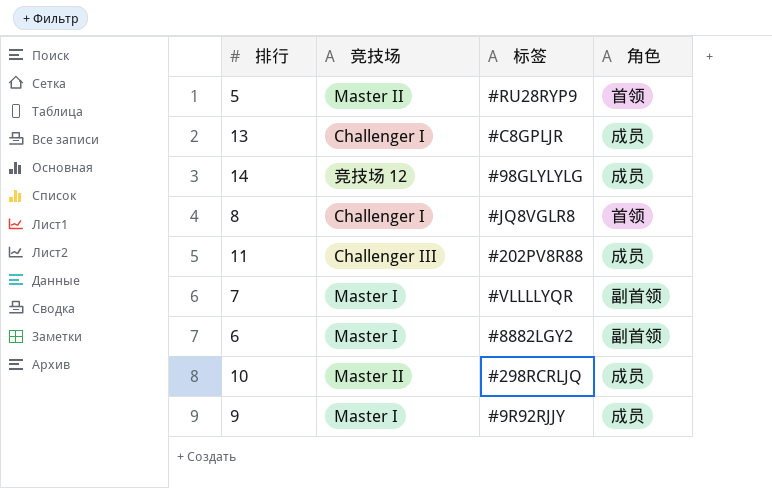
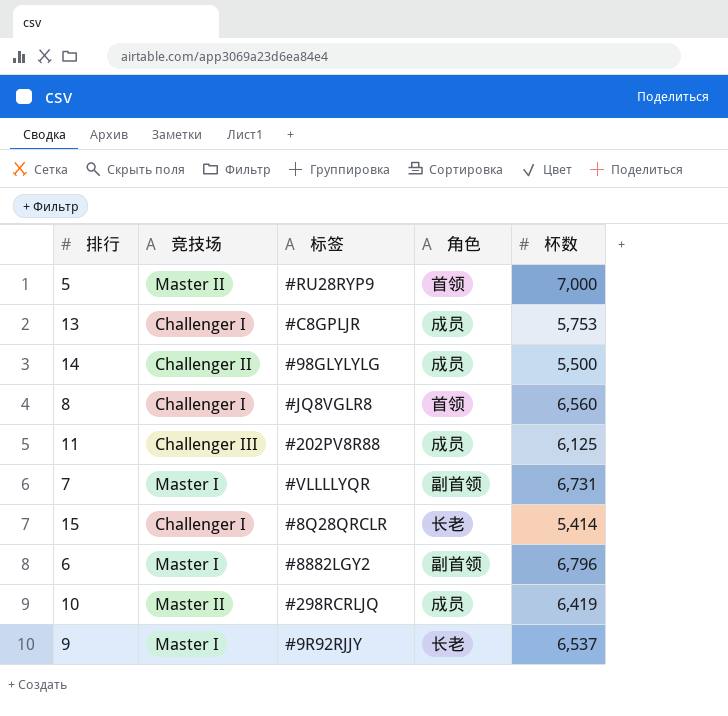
column 杯数 | position: none -> 5
14 | 竞技场: 竞技场 12 -> Challenger II
row 15: none -> Challenger I | #8Q28QRCLR | 长老 | 5,414
9 | 角色: 成员 -> 长老

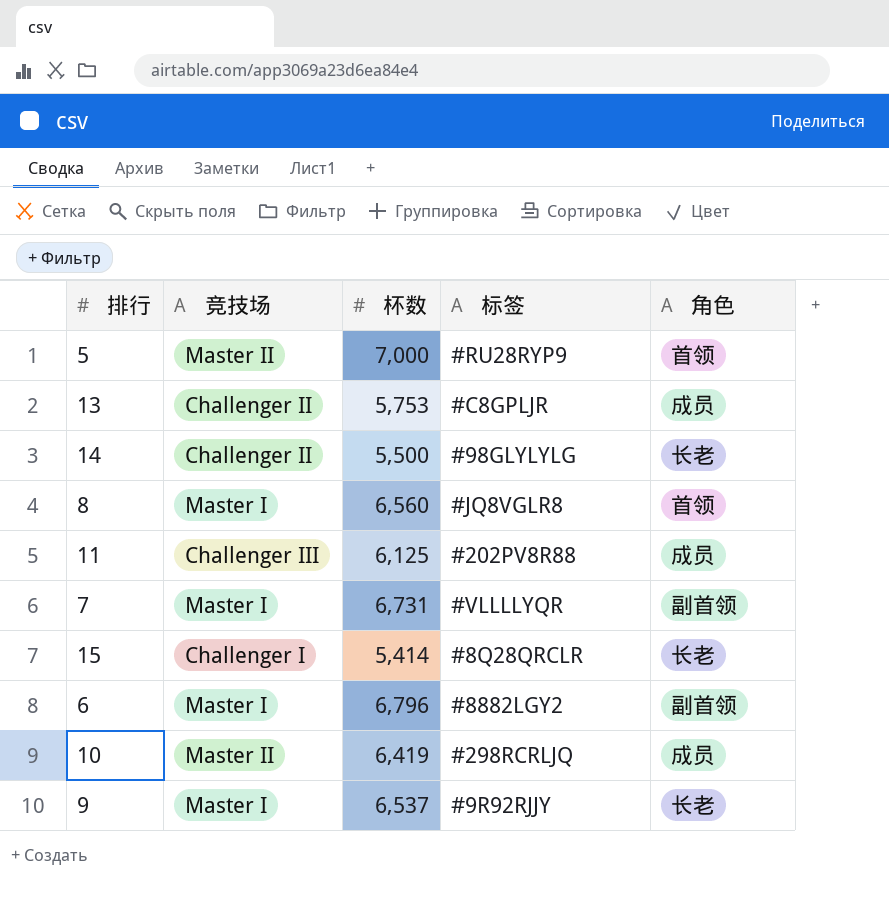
column 杯数 | position: 5 -> 3
13 | 竞技场: Challenger I -> Challenger II
14 | 角色: 成员 -> 长老
8 | 竞技场: Challenger I -> Master I

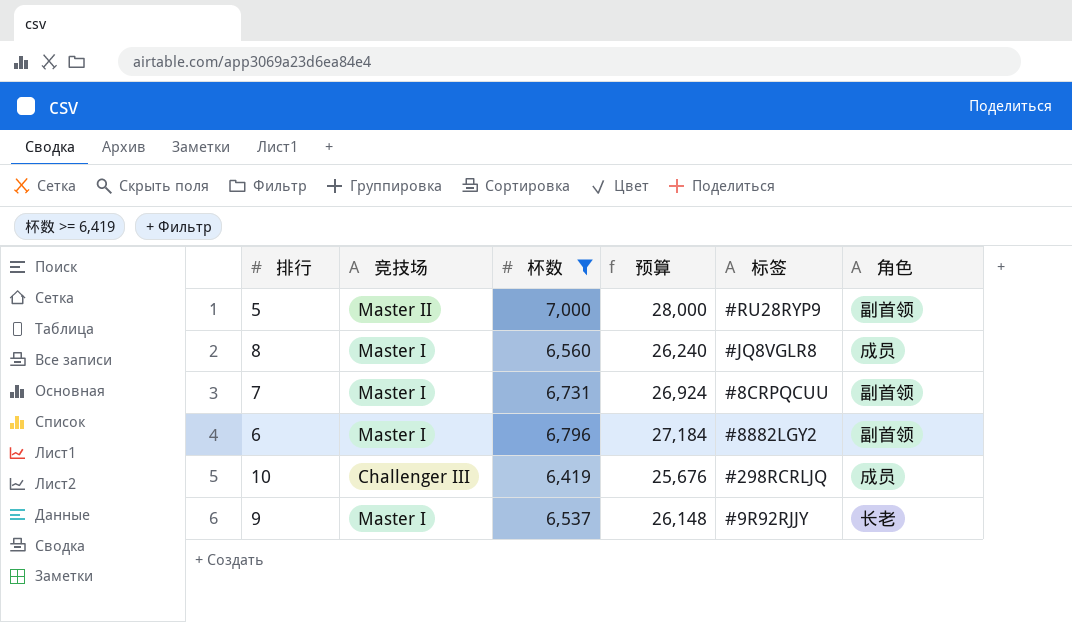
filter: none -> 杯数 >= 6,419
column 预算 | formula: none -> [杯数] * 4
5 | 角色: 首领 -> 副首领
8 | 角色: 首领 -> 成员
7 | 标签: #VLLLLYQR -> #8CRPQCUU
10 | 竞技场: Master II -> Challenger III

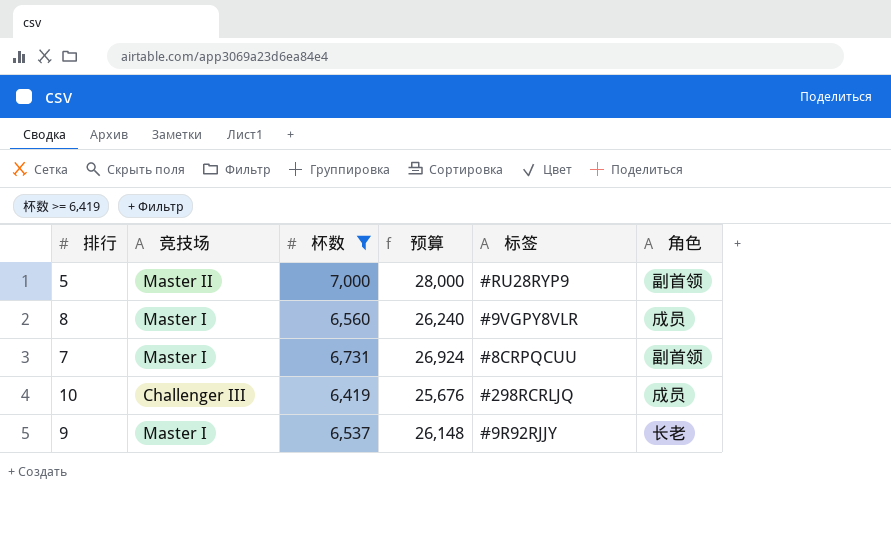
row 6: Master I | 6,796 | 27,184 | #8882LGY2 | 副首领 -> none
8 | 标签: #JQ8VGLR8 -> #9VGPY8VLR

